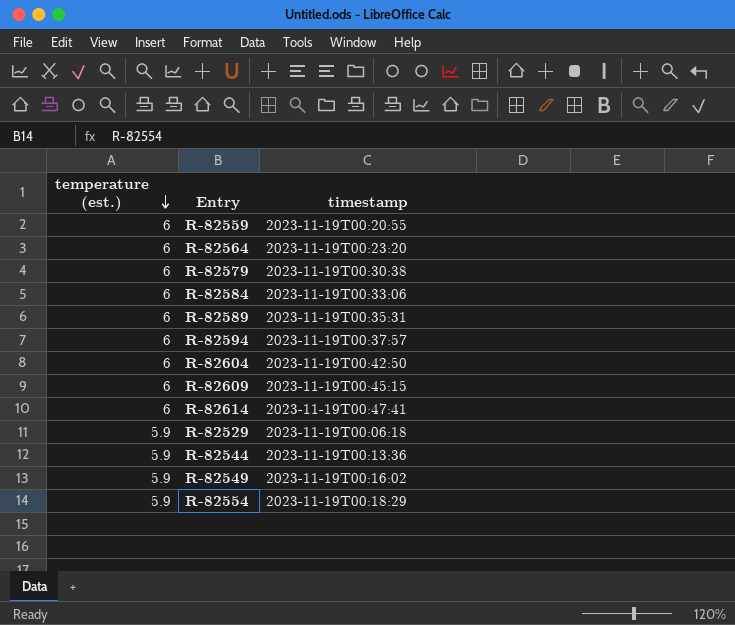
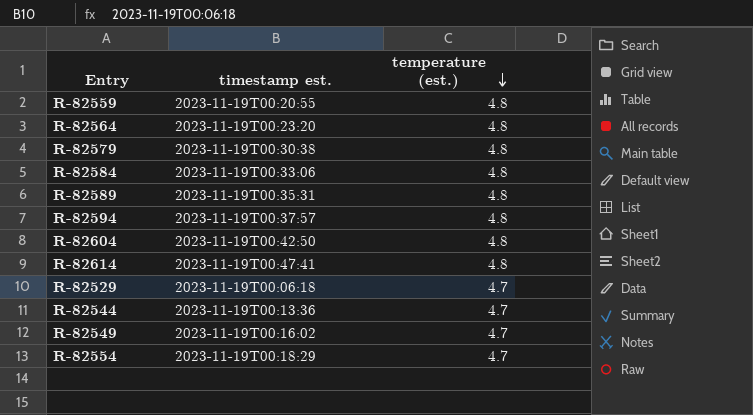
column name: timestamp -> timestamp est.
column temperature (est.) | position: 1 -> 3
row R-82609: 6 | 2023-11-19T00:45:15 -> none
R-82559 | temperature (est.): 6 -> 4.8
R-82564 | temperature (est.): 6 -> 4.8
R-82579 | temperature (est.): 6 -> 4.8
R-82584 | temperature (est.): 6 -> 4.8
R-82589 | temperature (est.): 6 -> 4.8
R-82594 | temperature (est.): 6 -> 4.8
R-82604 | temperature (est.): 6 -> 4.8
R-82614 | temperature (est.): 6 -> 4.8
R-82529 | temperature (est.): 5.9 -> 4.7
R-82544 | temperature (est.): 5.9 -> 4.7
R-82549 | temperature (est.): 5.9 -> 4.7
R-82554 | temperature (est.): 5.9 -> 4.7

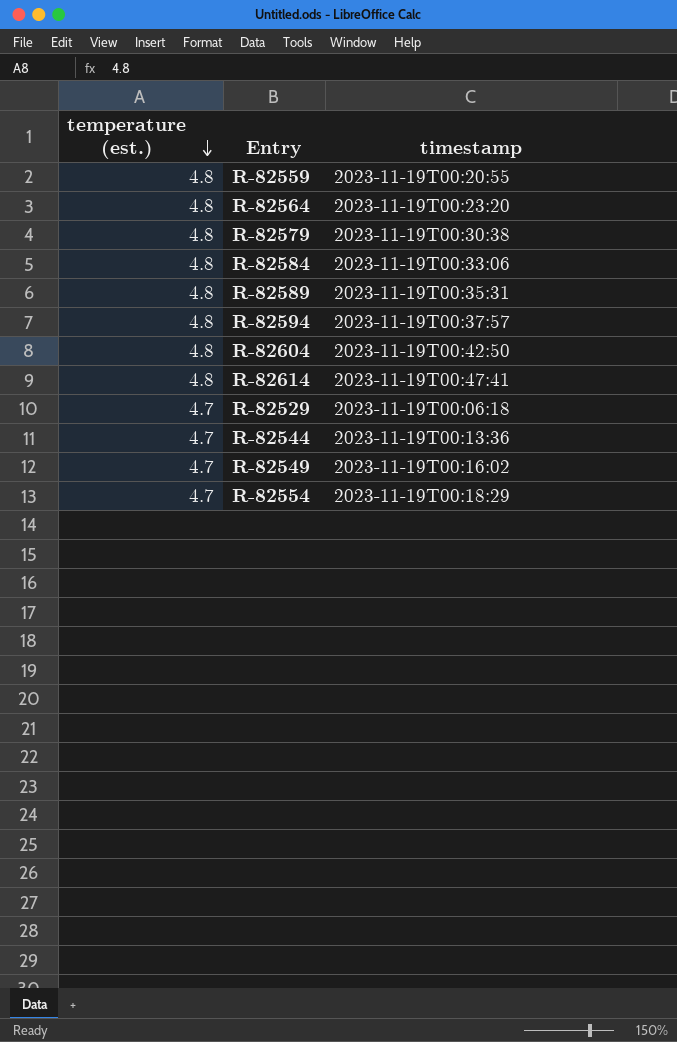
column temperature (est.) | position: 3 -> 1
column name: timestamp est. -> timestamp

